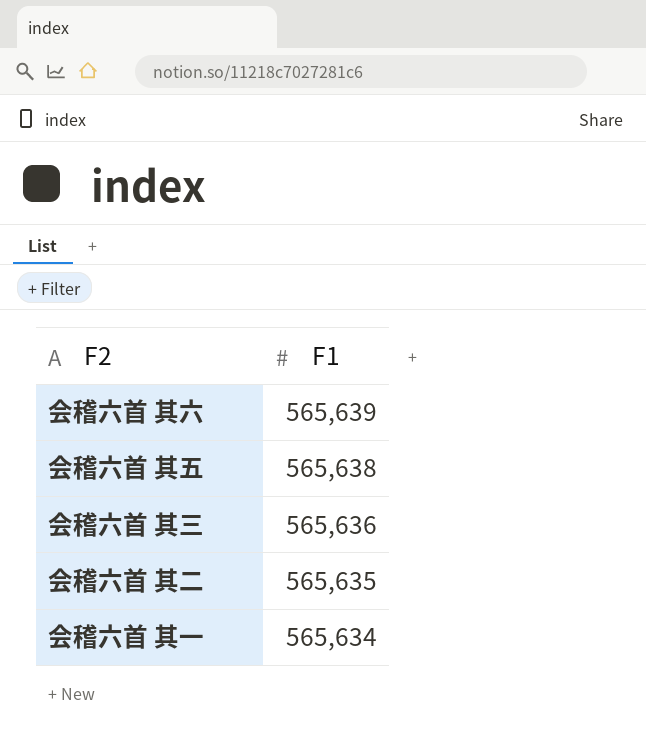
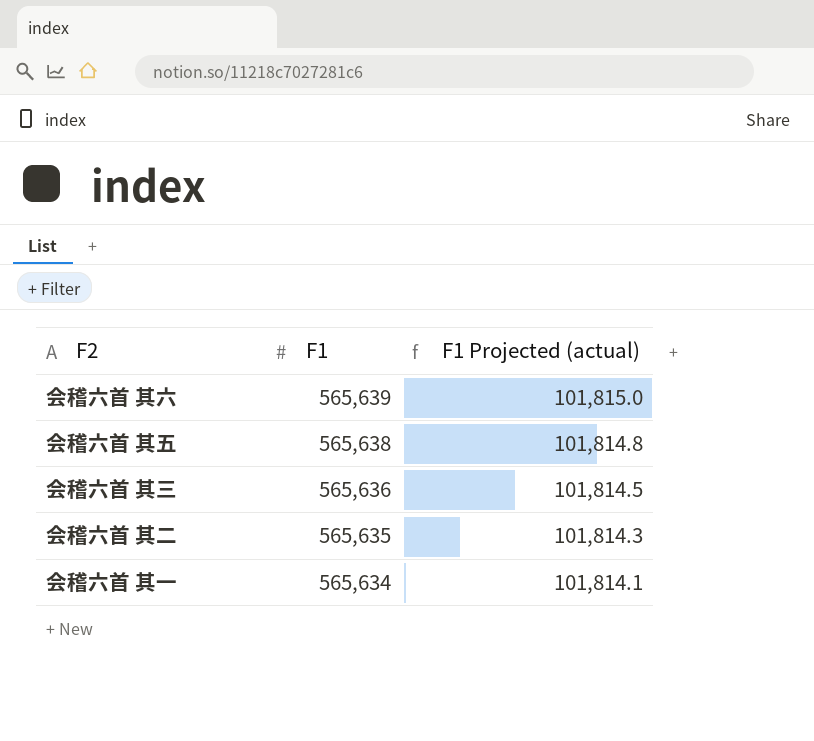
column F1 Projected (actual) | formula: none -> [F1] * 0.18

